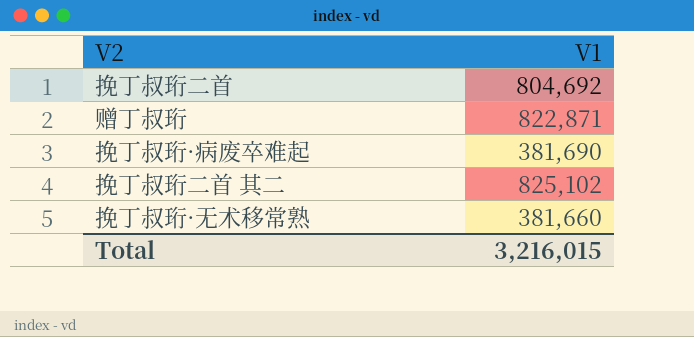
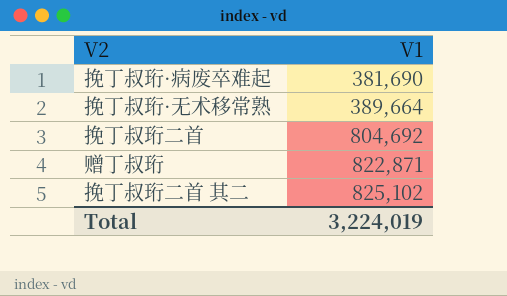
row order: none -> V1 ascending
挽丁叔珩·无术移常熟 | V1: 381,660 -> 389,664
Total | V1: 3,216,015 -> 3,224,019

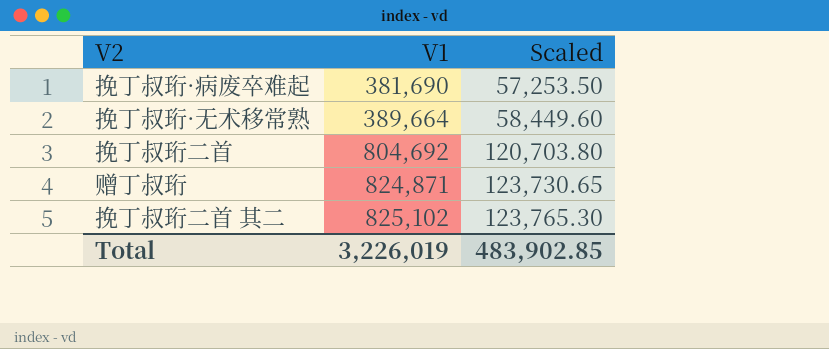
column Scaled | formula: none -> [V1] * 0.15
赠丁叔珩 | V1: 822,871 -> 824,871
Total | V1: 3,224,019 -> 3,226,019

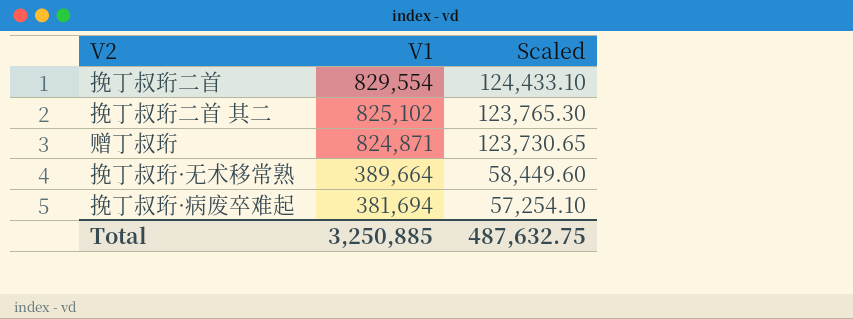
row order: V1 ascending -> V1 descending
挽丁叔珩二首 | V1: 804,692 -> 829,554
挽丁叔珩二首 | Scaled: 120,703.80 -> 124,433.10
挽丁叔珩·病废卒难起 | V1: 381,690 -> 381,694
挽丁叔珩·病废卒难起 | Scaled: 57,253.50 -> 57,254.10
Total | V1: 3,226,019 -> 3,250,885
Total | Scaled: 483,902.85 -> 487,632.75

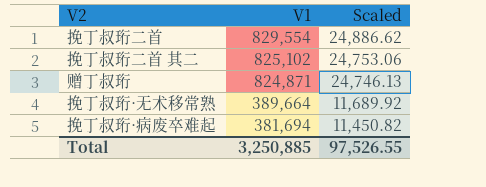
column Scaled | formula: [V1] * 0.15 -> [V1] * 0.03
Total | Scaled: 487,632.75 -> 97,526.55

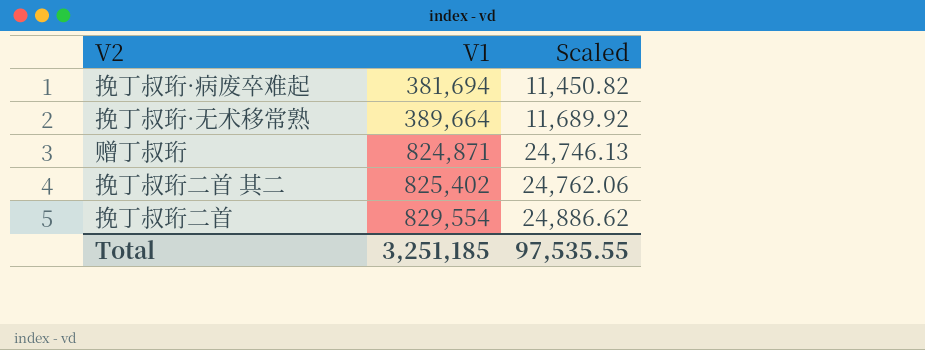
row order: V1 descending -> V1 ascending
挽丁叔珩二首 其二 | V1: 825,102 -> 825,402
挽丁叔珩二首 其二 | Scaled: 24,753.06 -> 24,762.06
Total | V1: 3,250,885 -> 3,251,185
Total | Scaled: 97,526.55 -> 97,535.55

